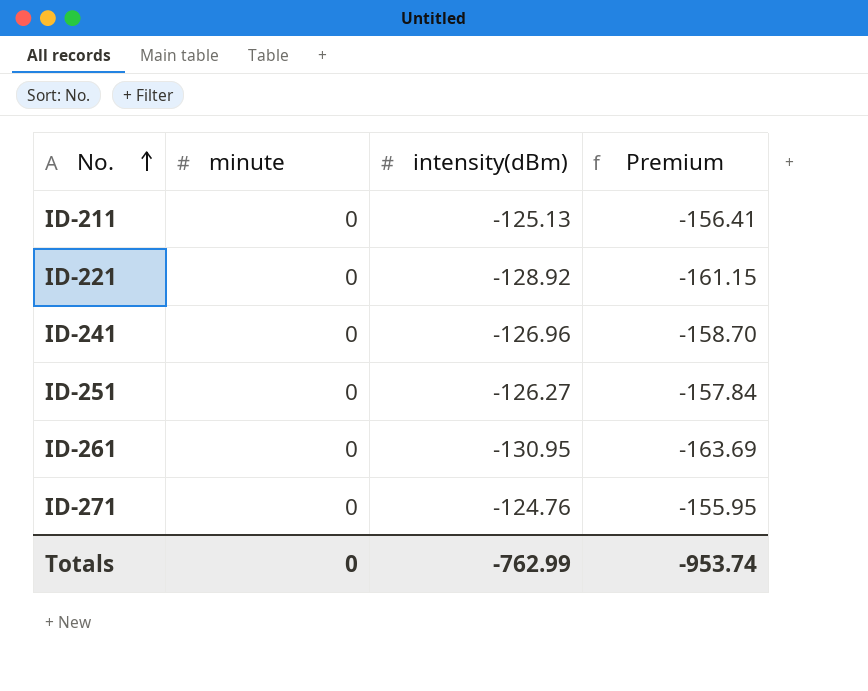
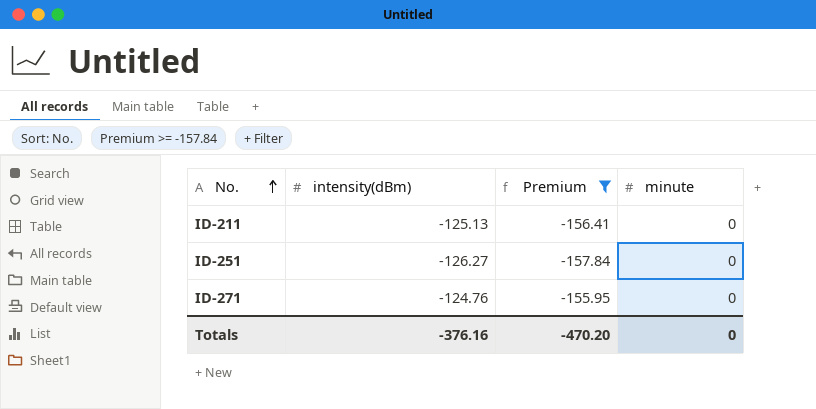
filter: none -> Premium >= -157.84
column minute | position: 2 -> 4
Totals | intensity(dBm): -762.99 -> -376.16
Totals | Premium: -953.74 -> -470.20

